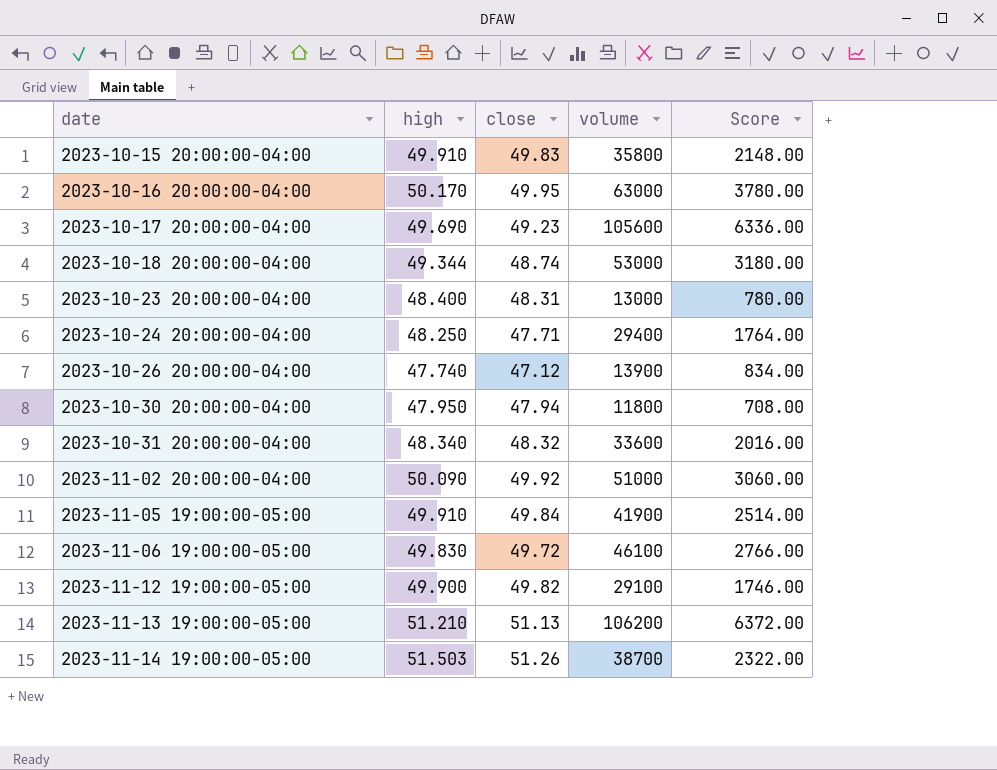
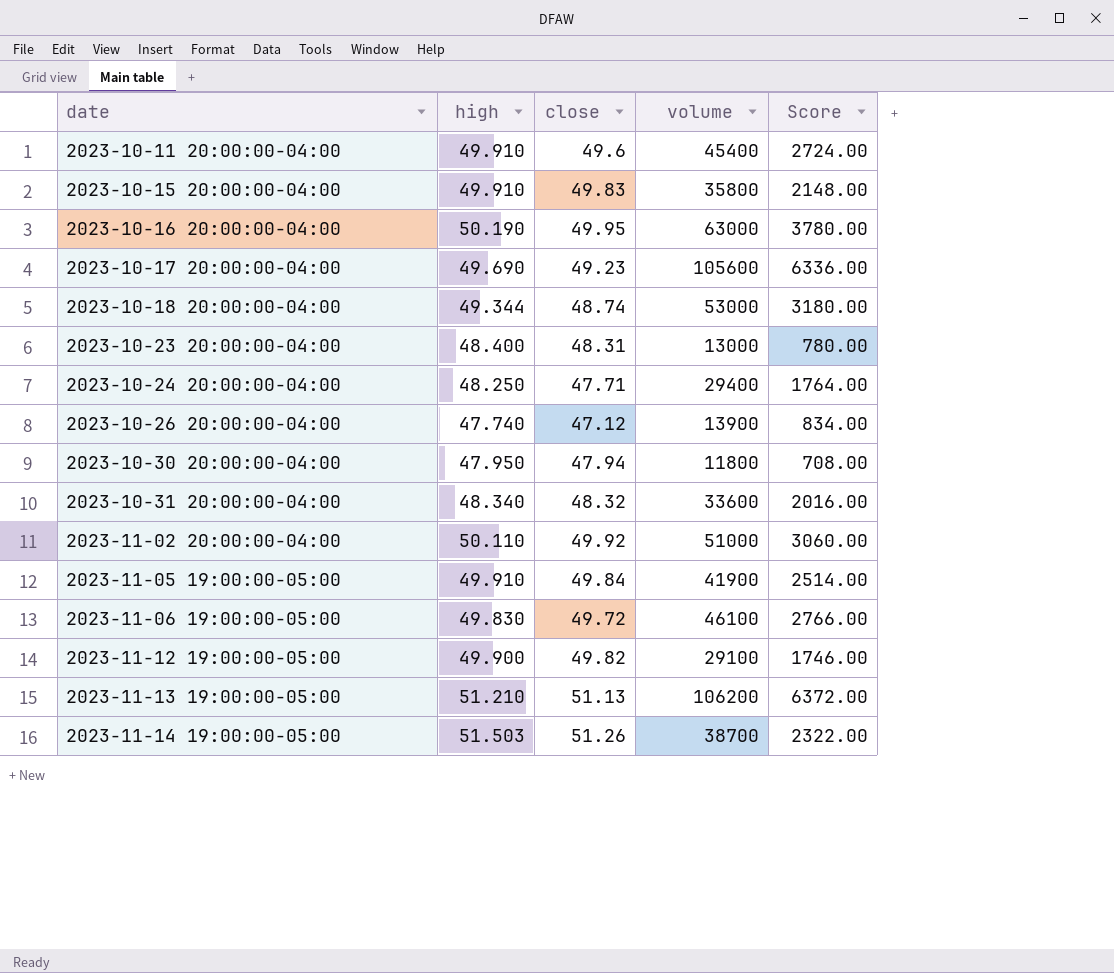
row 2023-10-11 20:00:00-04:00: none -> 49.910 | 49.6 | 45400 | 2724.00
2023-10-16 20:00:00-04:00 | high: 50.170 -> 50.190
2023-11-02 20:00:00-04:00 | high: 50.090 -> 50.110

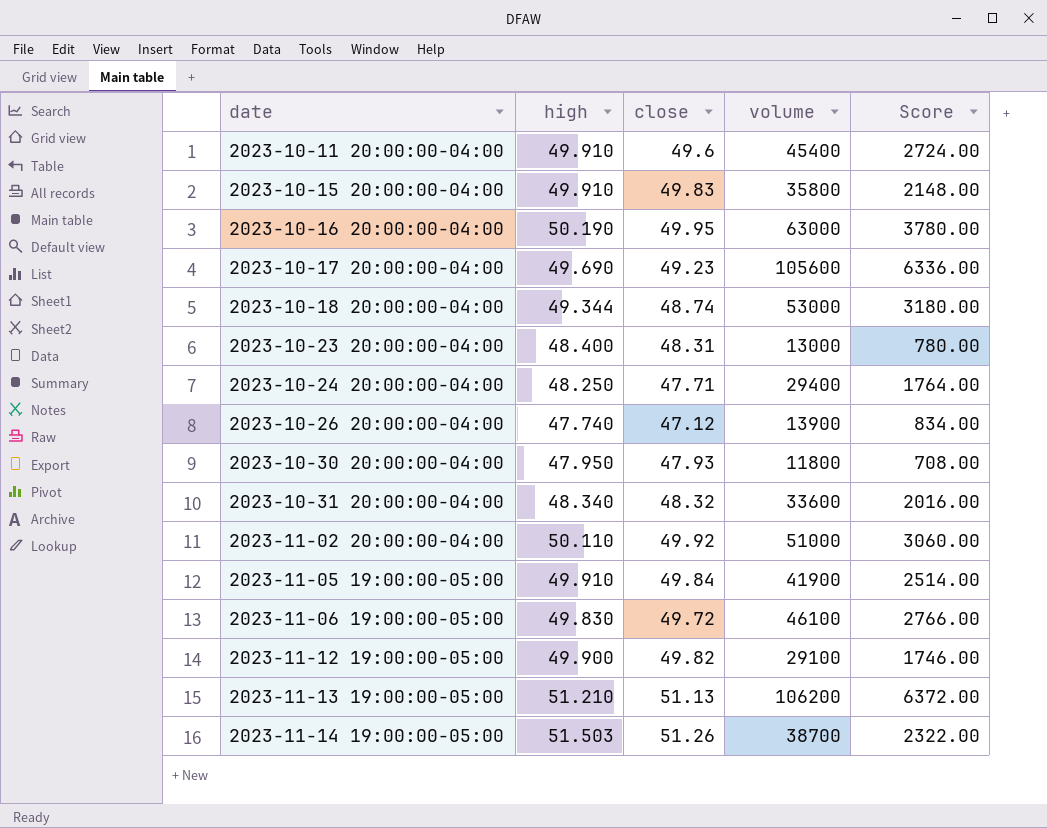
2023-10-30 20:00:00-04:00 | close: 47.94 -> 47.93

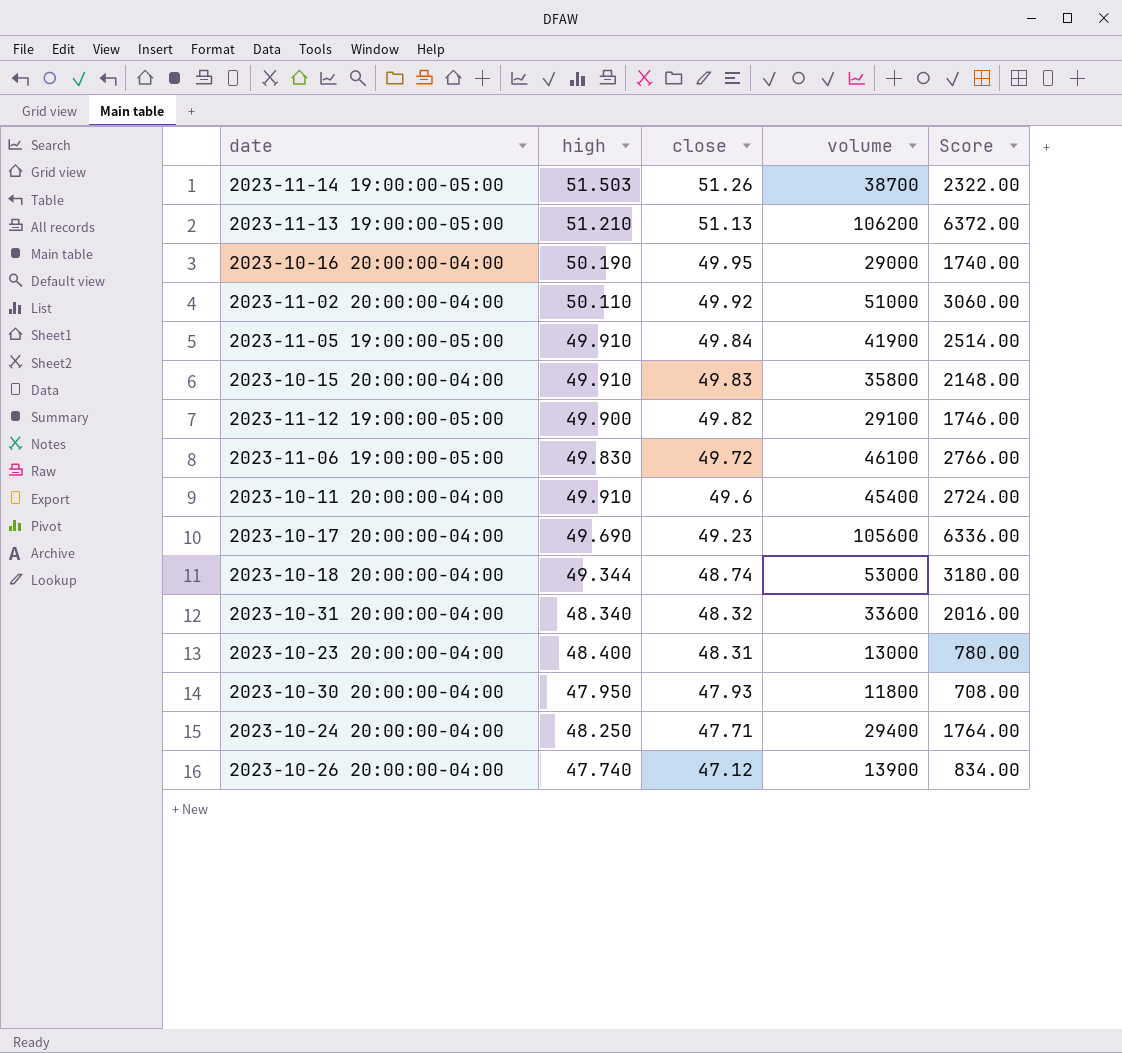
row order: date ascending -> close descending
2023-10-16 20:00:00-04:00 | volume: 63000 -> 29000
2023-10-16 20:00:00-04:00 | Score: 3780.00 -> 1740.00

